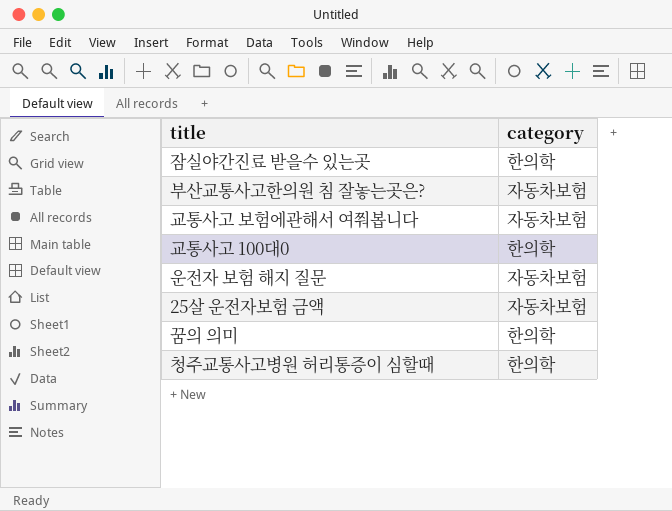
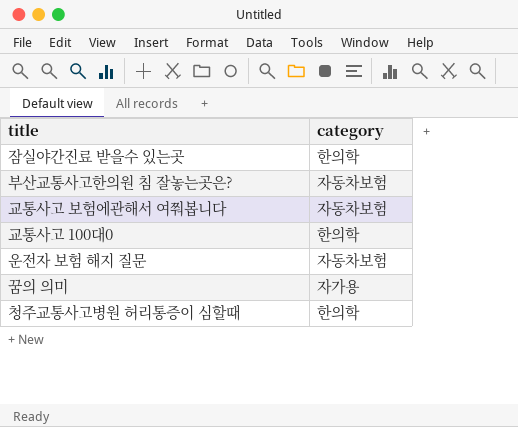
row 25살 운전자보험 금액: 자동차보험 -> none
꿈의 의미 | category: 한의학 -> 자가용

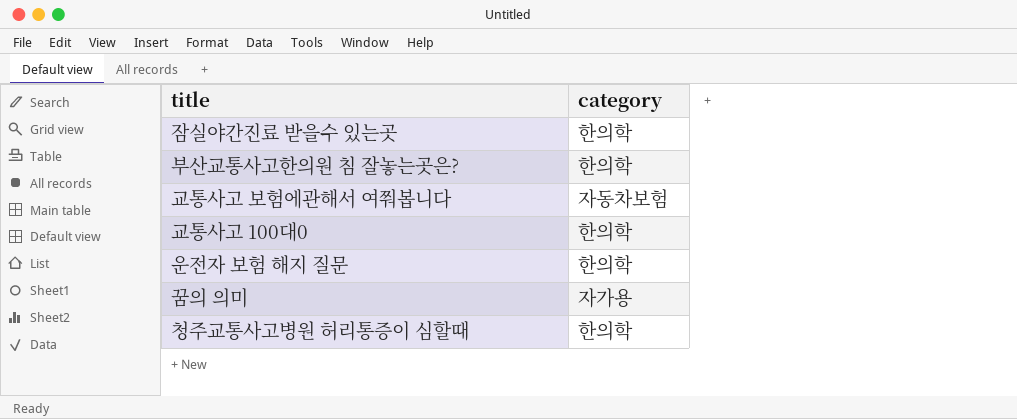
부산교통사고한의원 침 잘놓는곳은? | category: 자동차보험 -> 한의학
운전자 보험 해지 질문 | category: 자동차보험 -> 한의학

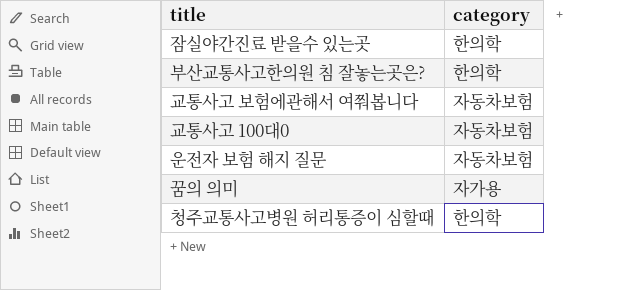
교통사고 100대0 | category: 한의학 -> 자동차보험
운전자 보험 해지 질문 | category: 한의학 -> 자동차보험

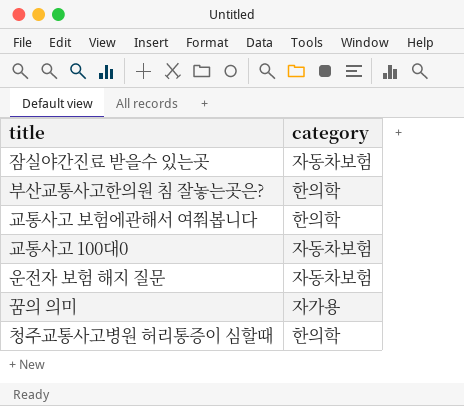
잠실야간진료 받을수 있는곳 | category: 한의학 -> 자동차보험
교통사고 보험에관해서 여쭤봅니다 | category: 자동차보험 -> 한의학

